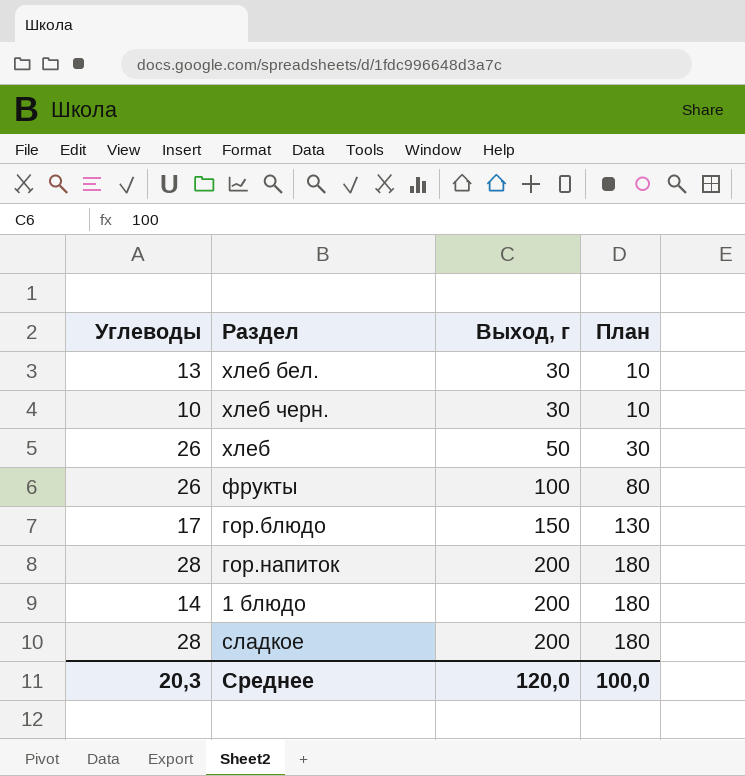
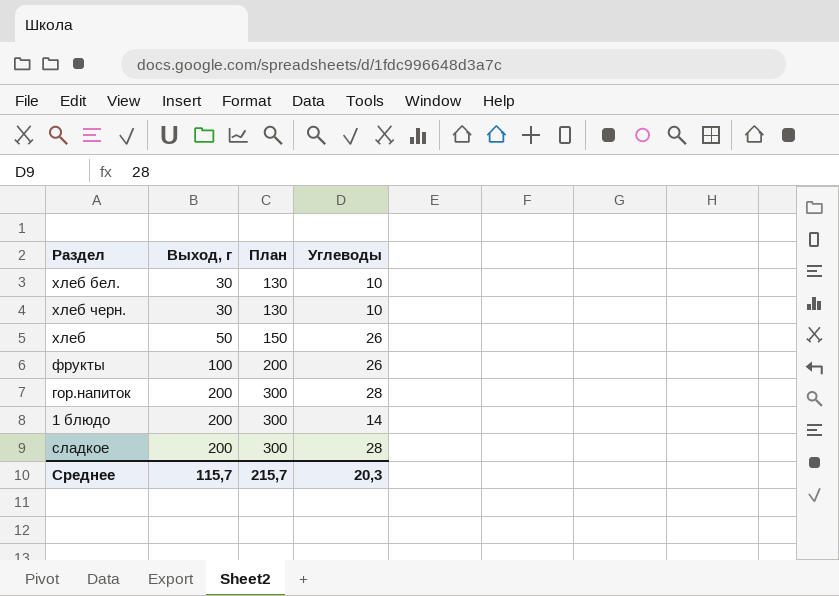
column План | formula: [Выход, г] - 20 -> [Выход, г] + 100
column Углеводы | position: 1 -> 4
row гор.блюдо: 17 | 150 | 130 -> none
хлеб бел. | Углеводы: 13 -> 10
Среднее | Выход, г: 120,0 -> 115,7
Среднее | План: 100,0 -> 215,7

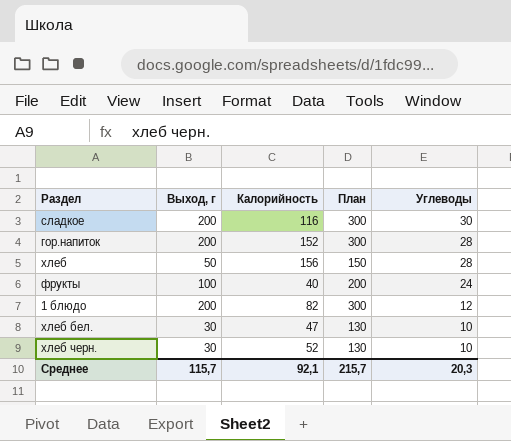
row order: Выход, г ascending -> Углеводы descending
column Калорийность | position: none -> 3
сладкое | Углеводы: 28 -> 30
хлеб | Углеводы: 26 -> 28
фрукты | Углеводы: 26 -> 24
1 блюдо | Углеводы: 14 -> 12

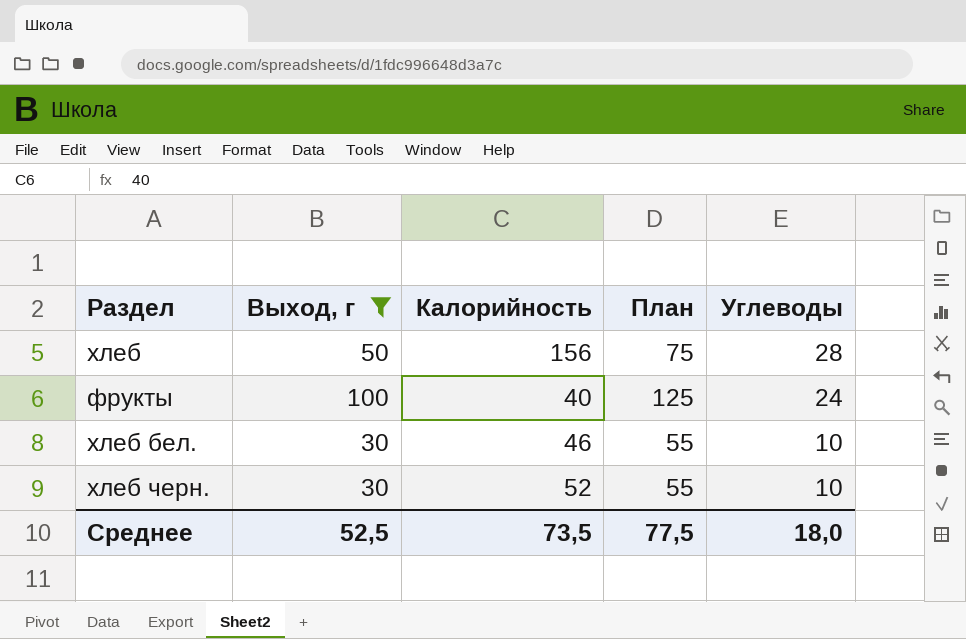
filter: none -> Выход, г != 200
column План | formula: [Выход, г] + 100 -> [Выход, г] + 25
хлеб бел. | Калорийность: 47 -> 46
Среднее | Выход, г: 115,7 -> 52,5
Среднее | Калорийность: 92,1 -> 73,5
Среднее | План: 215,7 -> 77,5
Среднее | Углеводы: 20,3 -> 18,0

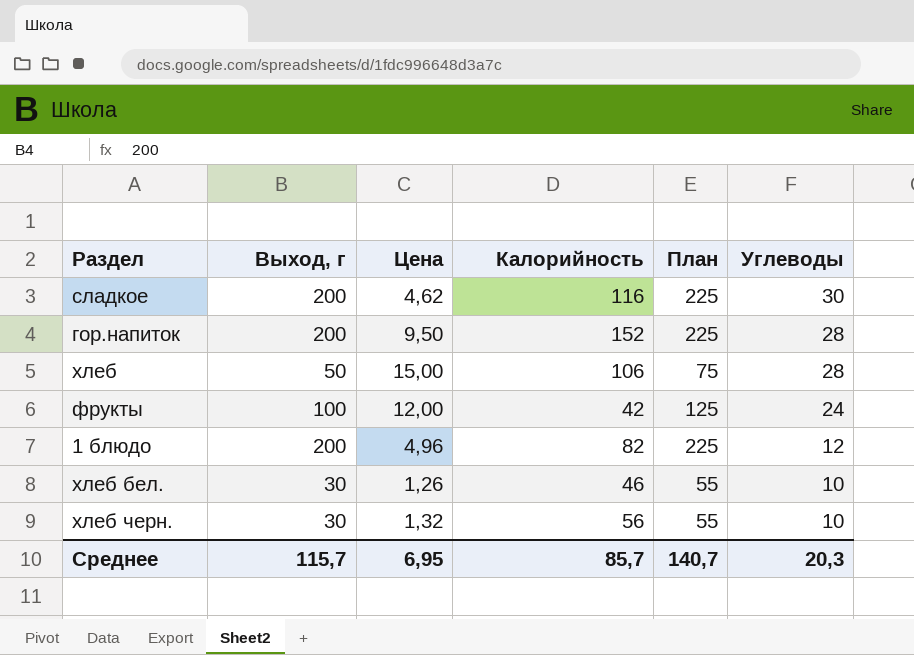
filter: Выход, г != 200 -> none
column Цена | position: none -> 3
хлеб | Калорийность: 156 -> 106
фрукты | Калорийность: 40 -> 42
хлеб черн. | Калорийность: 52 -> 56
Среднее | Выход, г: 52,5 -> 115,7
Среднее | Калорийность: 73,5 -> 85,7
Среднее | План: 77,5 -> 140,7
Среднее | Углеводы: 18,0 -> 20,3

